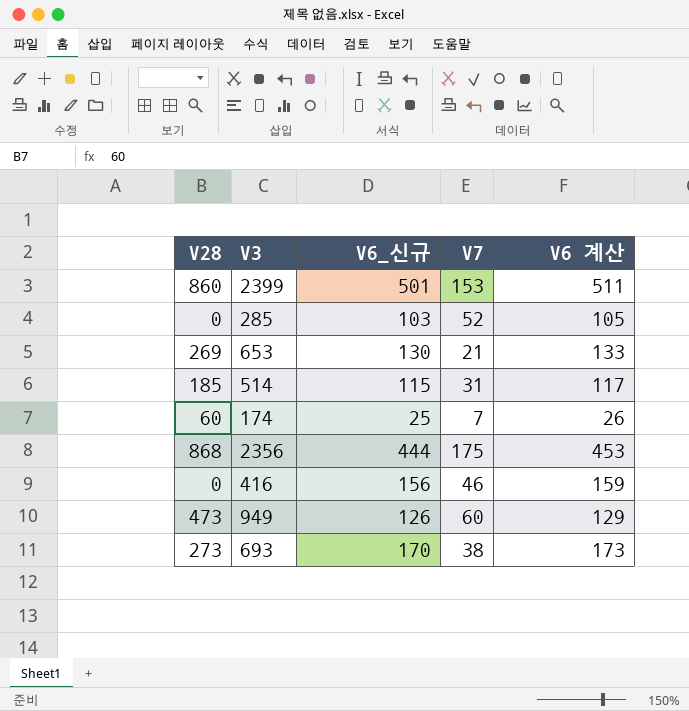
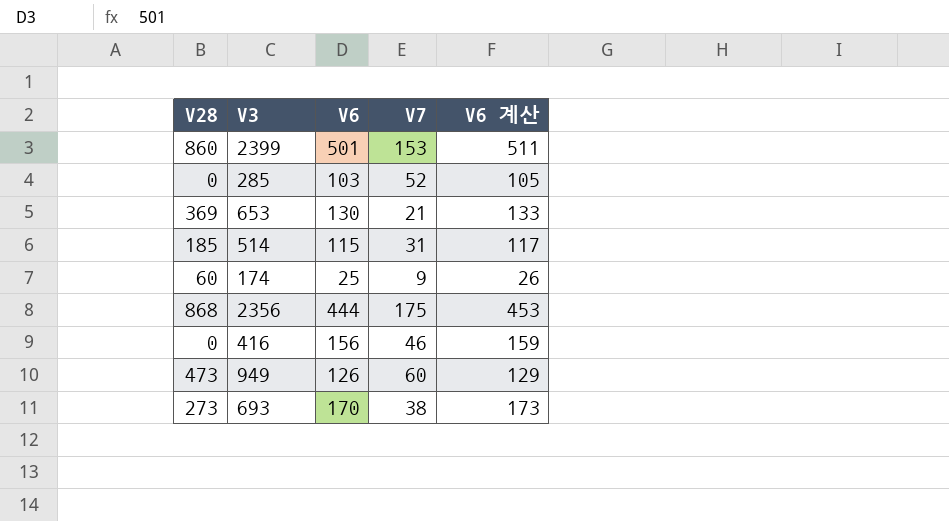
column name: V6_신규 -> V6
653 | V28: 269 -> 369
174 | V7: 7 -> 9

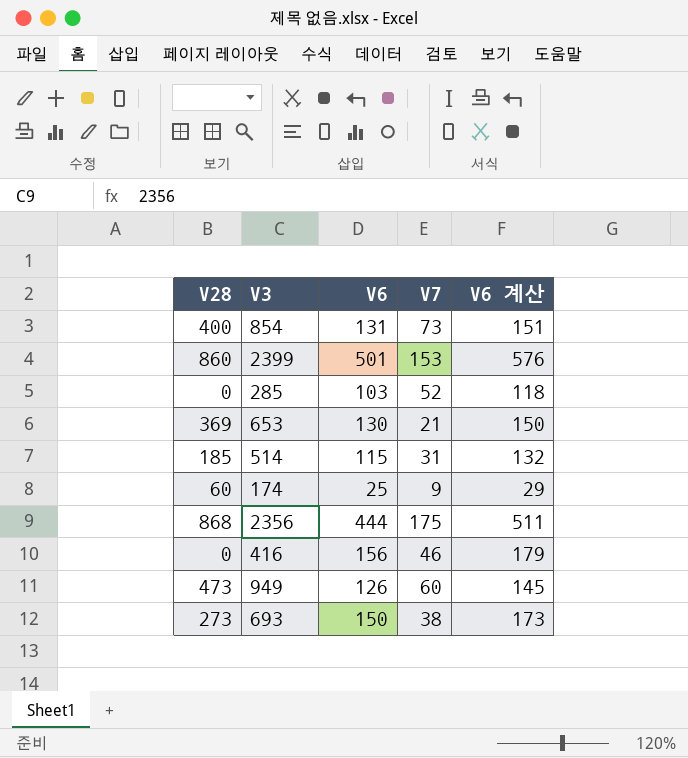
column V6 계산 | formula: [V6] * 1.02 -> [V6] * 1.15
row 854: none -> 400 | 131 | 73 | 151
693 | V6: 170 -> 150

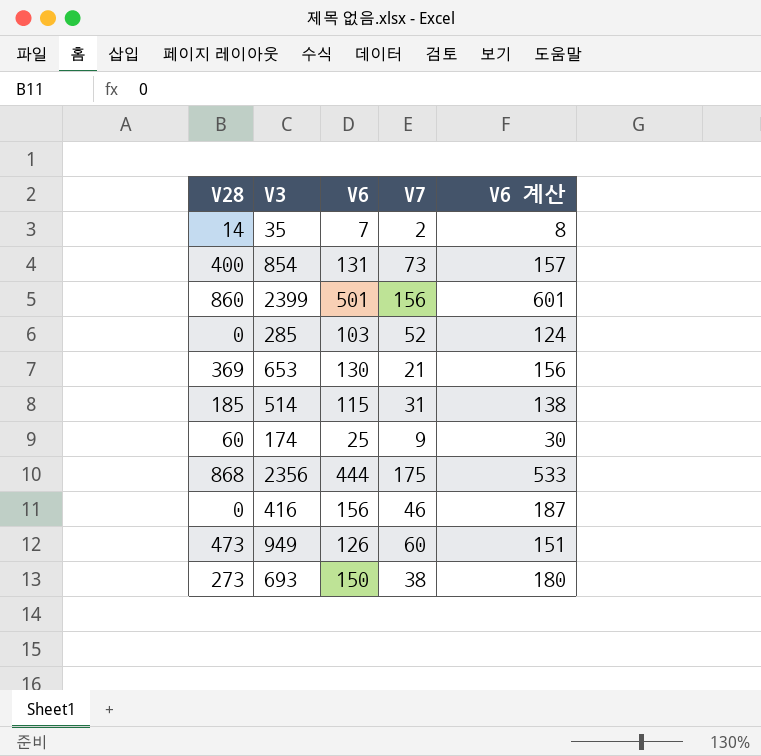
column V6 계산 | formula: [V6] * 1.15 -> [V6] * 1.2
row 35: none -> 14 | 7 | 2 | 8
2399 | V7: 153 -> 156

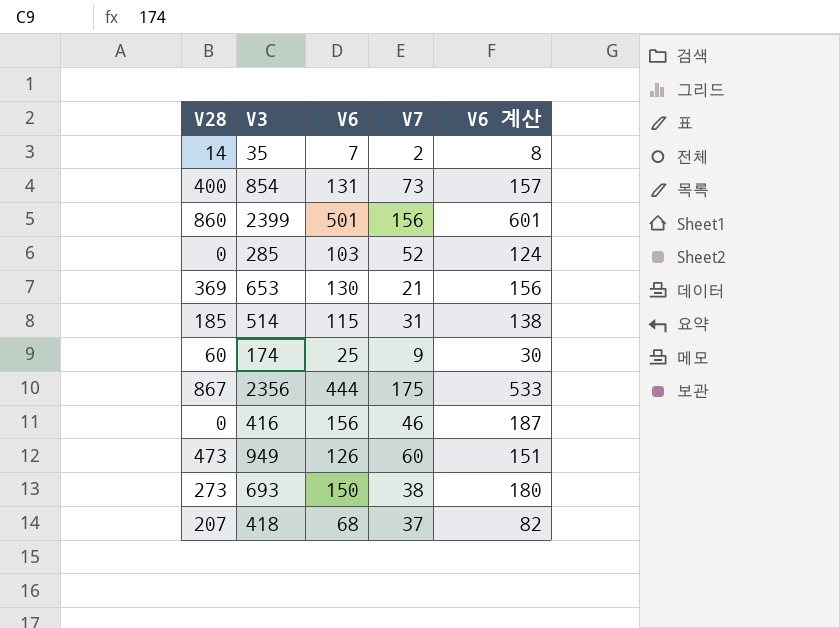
2356 | V28: 868 -> 867
row 418: none -> 207 | 68 | 37 | 82

